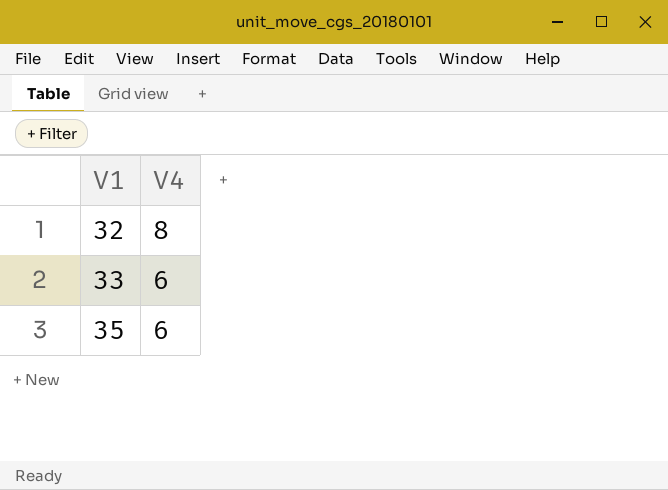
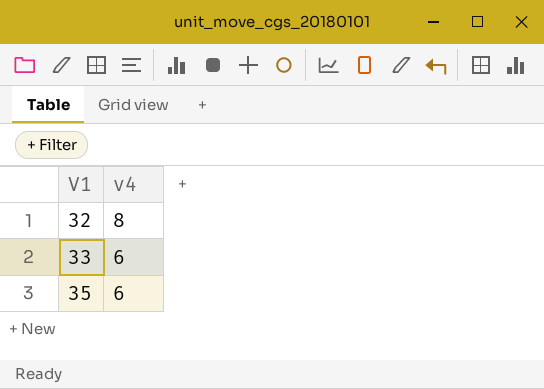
column name: V4 -> v4

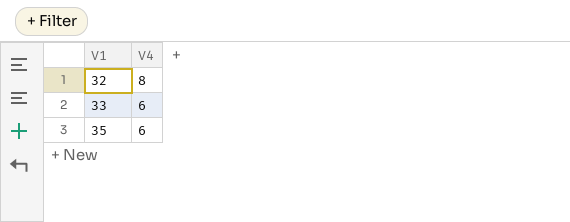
column name: v4 -> V4

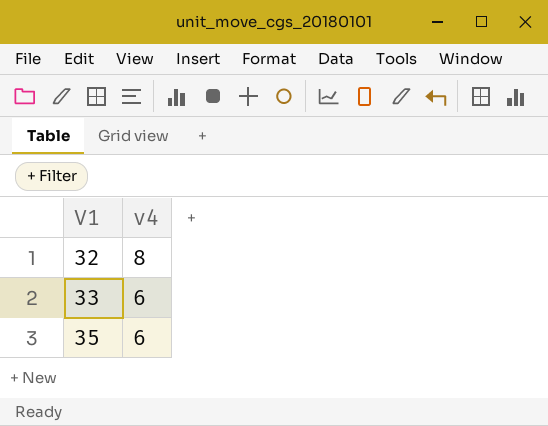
column name: V4 -> v4

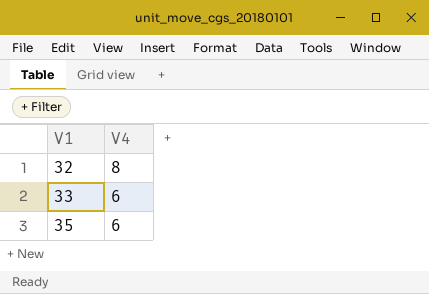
column name: v4 -> V4

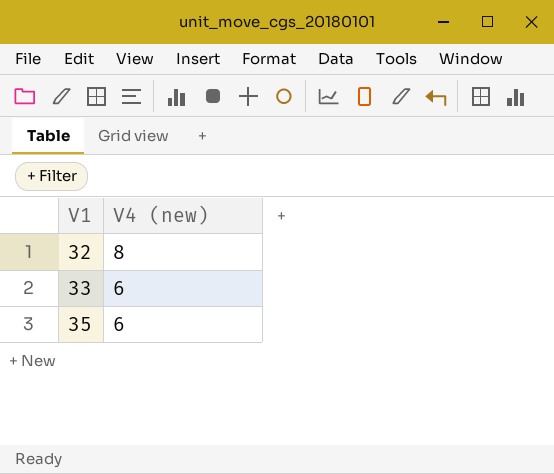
column name: V4 -> V4 (new)

